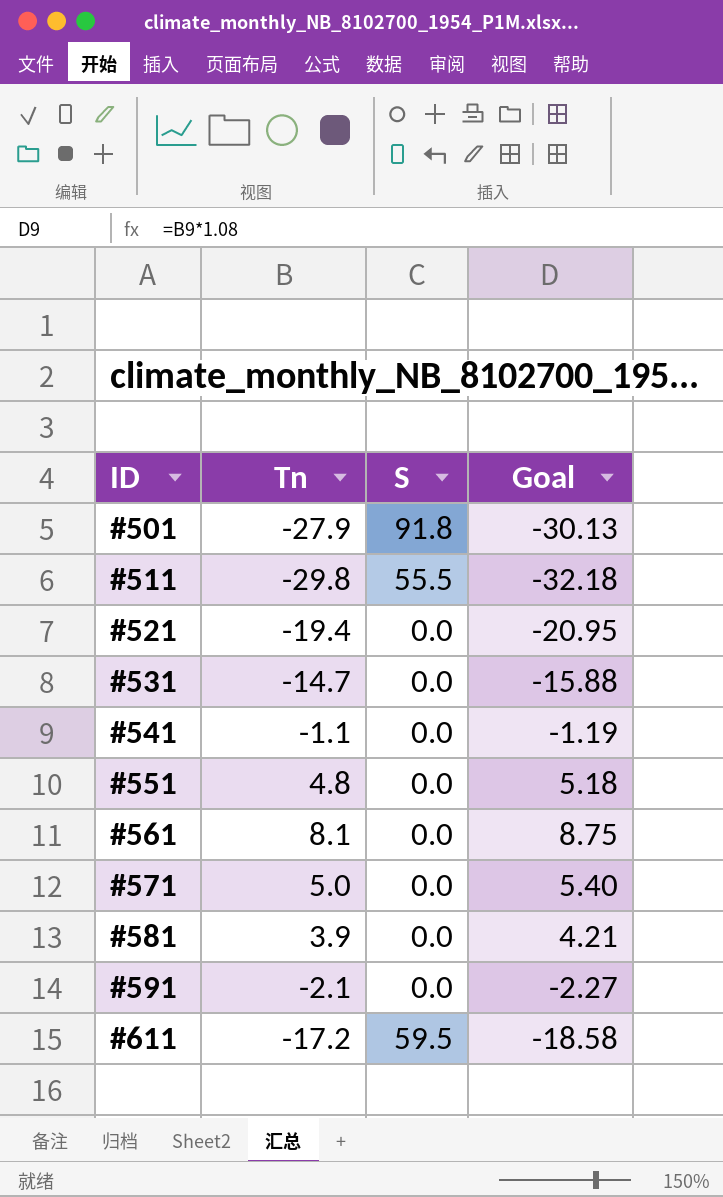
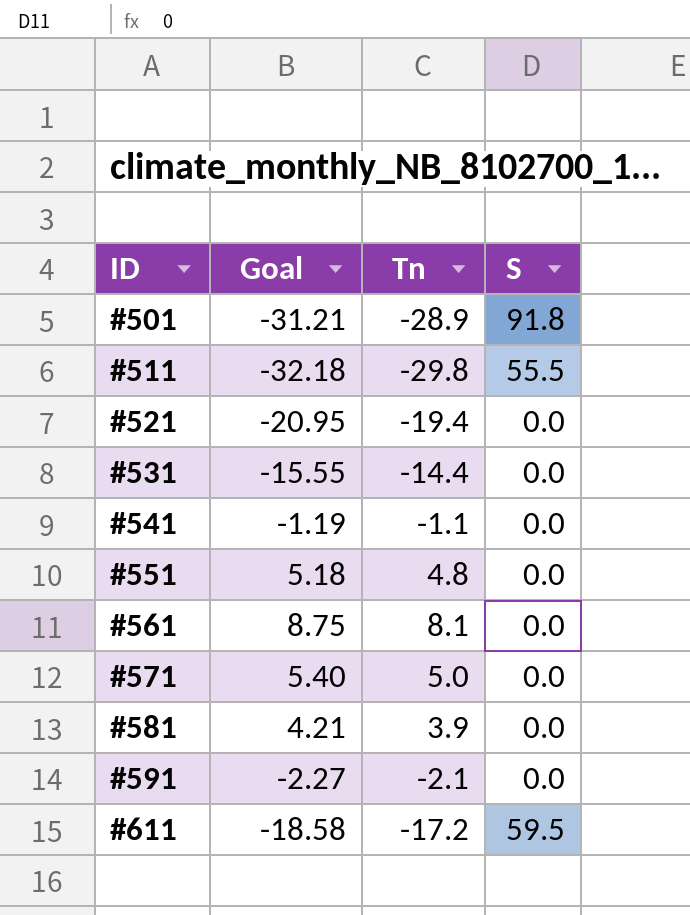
column Goal | position: 4 -> 2
#501 | Goal: -30.13 -> -31.21
#501 | Tn: -27.9 -> -28.9
#531 | Goal: -15.88 -> -15.55
#531 | Tn: -14.7 -> -14.4

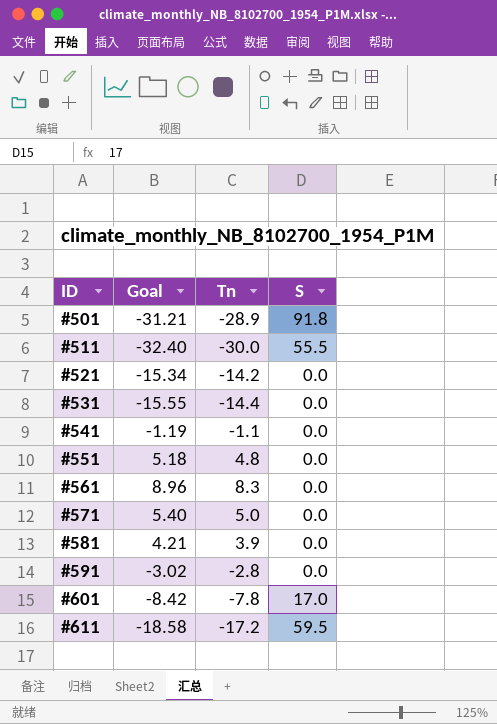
#511 | Goal: -32.18 -> -32.40
#511 | Tn: -29.8 -> -30.0
#521 | Goal: -20.95 -> -15.34
#521 | Tn: -19.4 -> -14.2
#561 | Goal: 8.75 -> 8.96
#561 | Tn: 8.1 -> 8.3
#591 | Goal: -2.27 -> -3.02
#591 | Tn: -2.1 -> -2.8
row #601: none -> -8.42 | -7.8 | 17.0

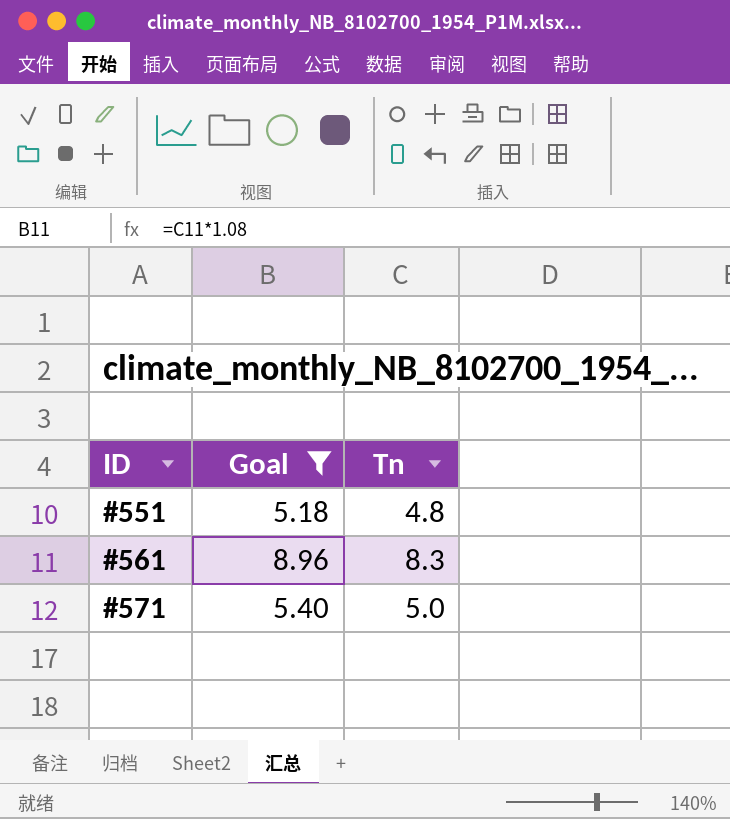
filter: none -> Goal >= 5.18
column S | position: 4 -> none

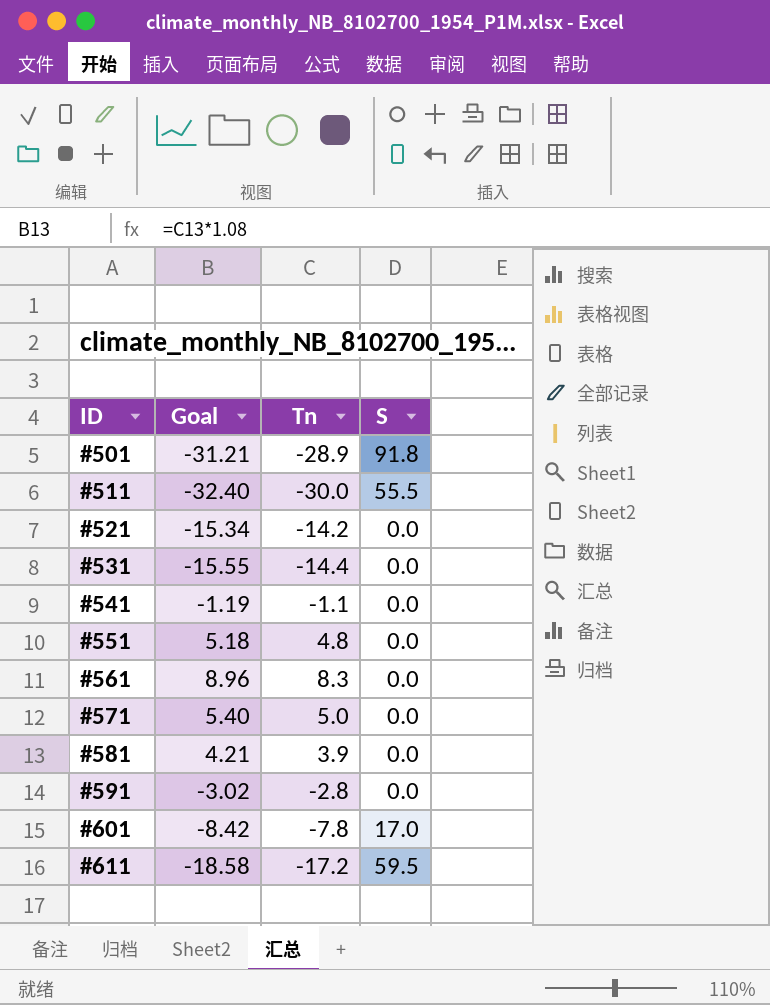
filter: Goal >= 5.18 -> none
column S | position: none -> 4

